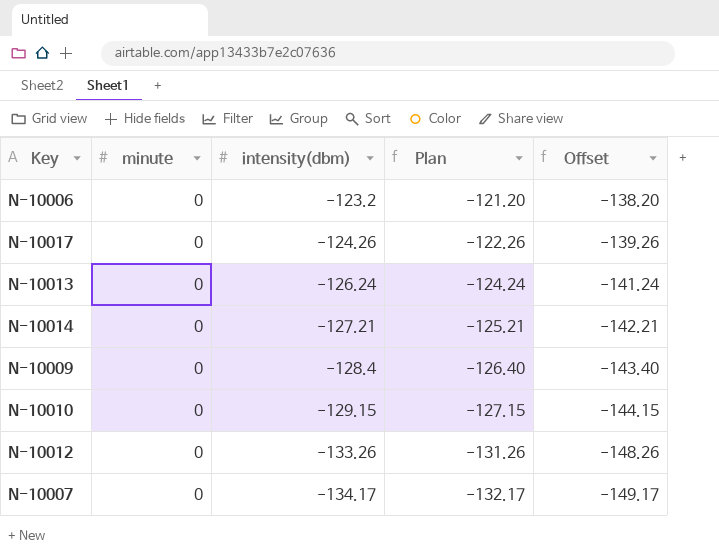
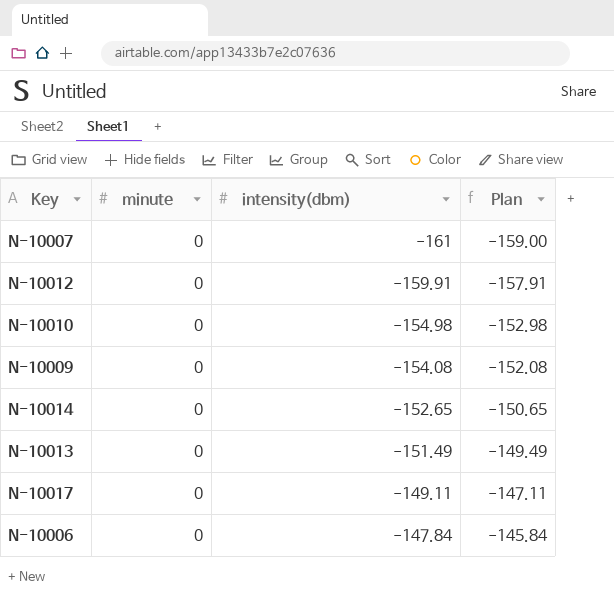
row order: intensity(dbm) descending -> intensity(dbm) ascending
column Offset | formula: [intensity(dbm)] - 15 -> none
N-10007 | intensity(dbm): -134.17 -> -161
N-10007 | Plan: -132.17 -> -159.00
N-10012 | intensity(dbm): -133.26 -> -159.91
N-10012 | Plan: -131.26 -> -157.91
N-10010 | intensity(dbm): -129.15 -> -154.98
N-10010 | Plan: -127.15 -> -152.98
N-10009 | intensity(dbm): -128.4 -> -154.08
N-10009 | Plan: -126.40 -> -152.08
N-10014 | intensity(dbm): -127.21 -> -152.65
N-10014 | Plan: -125.21 -> -150.65
N-10013 | intensity(dbm): -126.24 -> -151.49
N-10013 | Plan: -124.24 -> -149.49
N-10017 | intensity(dbm): -124.26 -> -149.11
N-10017 | Plan: -122.26 -> -147.11
N-10006 | intensity(dbm): -123.2 -> -147.84
N-10006 | Plan: -121.20 -> -145.84

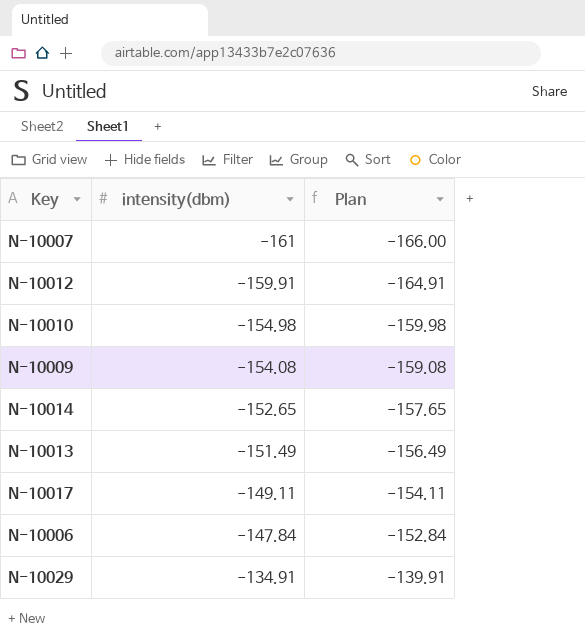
column minute | position: 2 -> none
column Plan | formula: [intensity(dbm)] + 2 -> [intensity(dbm)] - 5
row N-10029: none -> -134.91 | -139.91

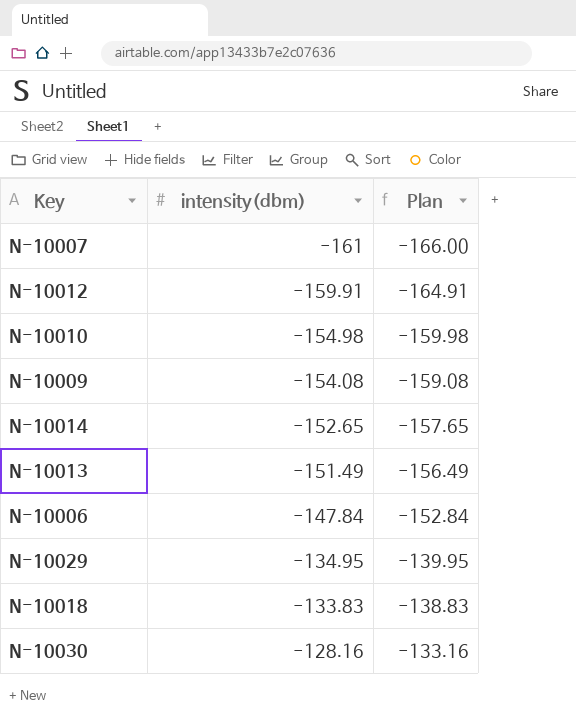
row N-10017: -149.11 | -154.11 -> none
N-10029 | intensity(dbm): -134.91 -> -134.95
N-10029 | Plan: -139.91 -> -139.95
row N-10018: none -> -133.83 | -138.83
row N-10030: none -> -128.16 | -133.16

